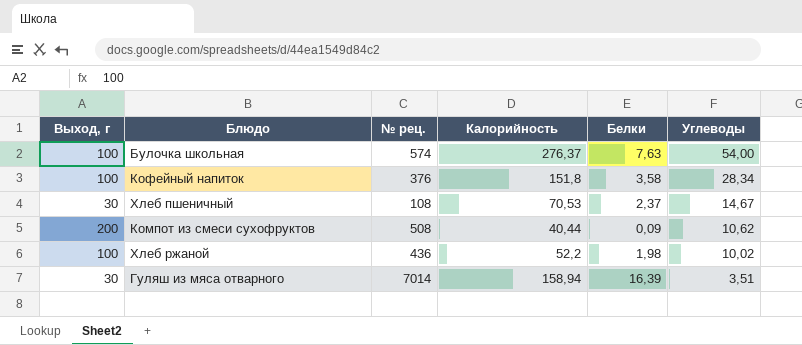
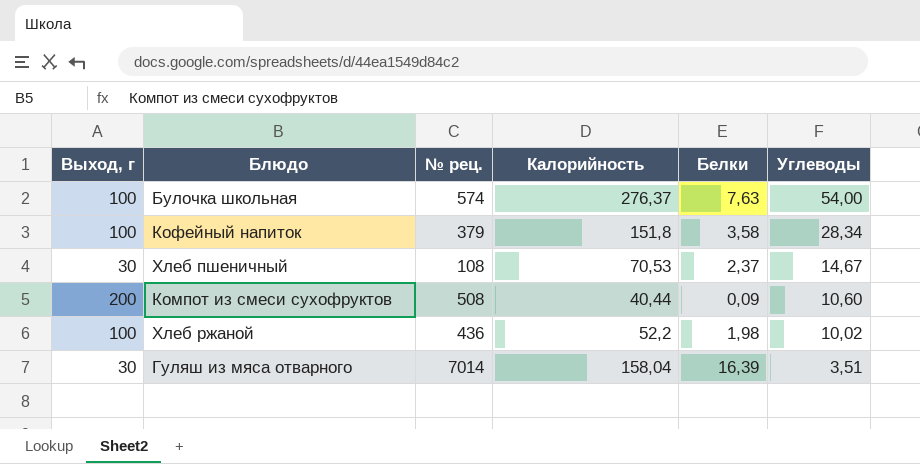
Кофейный напиток | № рец.: 376 -> 379
Компот из смеси сухофруктов | Углеводы: 10,62 -> 10,60
Гуляш из мяса отварного | Калорийность: 158,94 -> 158,04

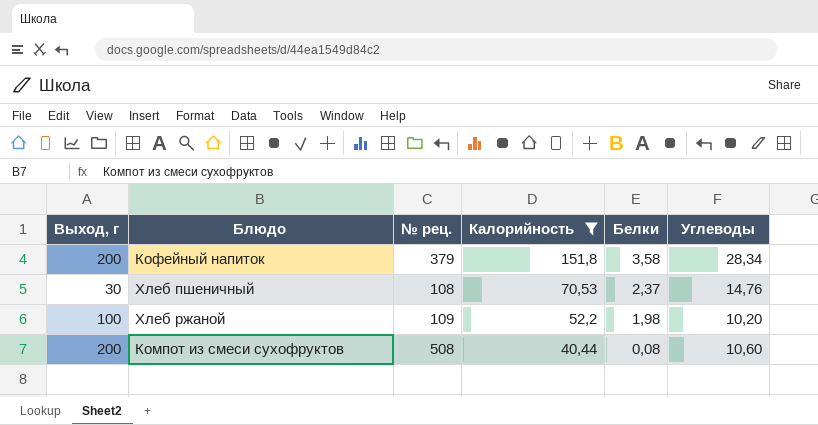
filter: none -> Калорийность <= 151,8
row order: Углеводы descending -> Калорийность descending
Кофейный напиток | Выход, г: 100 -> 200
Хлеб пшеничный | Углеводы: 14,67 -> 14,76
Хлеб ржаной | № рец.: 436 -> 109
Хлеб ржаной | Углеводы: 10,02 -> 10,20
Компот из смеси сухофруктов | Белки: 0,09 -> 0,08

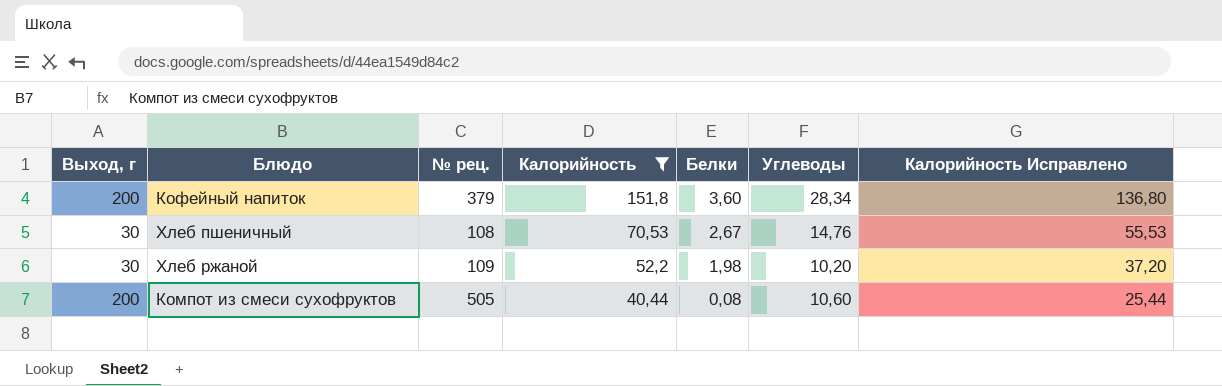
column Калорийность Исправлено | formula: none -> [Калорийность] - 15
Кофейный напиток | Белки: 3,58 -> 3,60
Хлеб пшеничный | Белки: 2,37 -> 2,67
Хлеб ржаной | Выход, г: 100 -> 30
Компот из смеси сухофруктов | № рец.: 508 -> 505

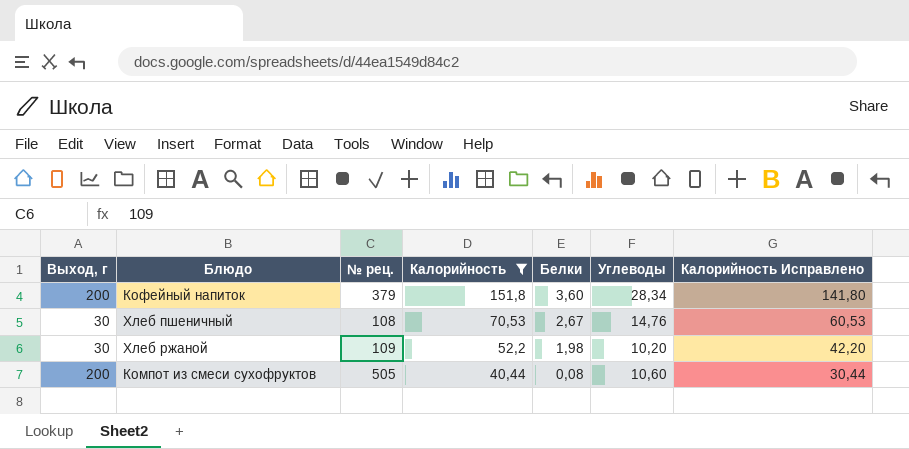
column Калорийность Исправлено | formula: [Калорийность] - 15 -> [Калорийность] - 10

